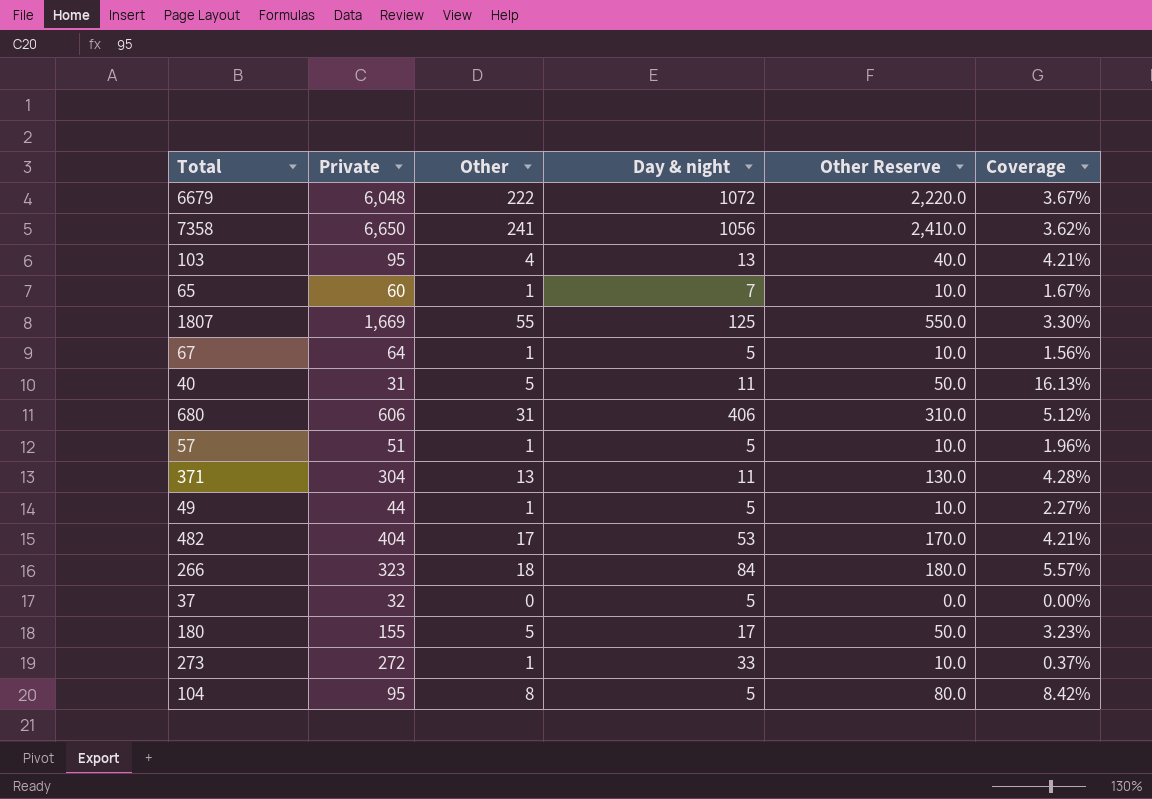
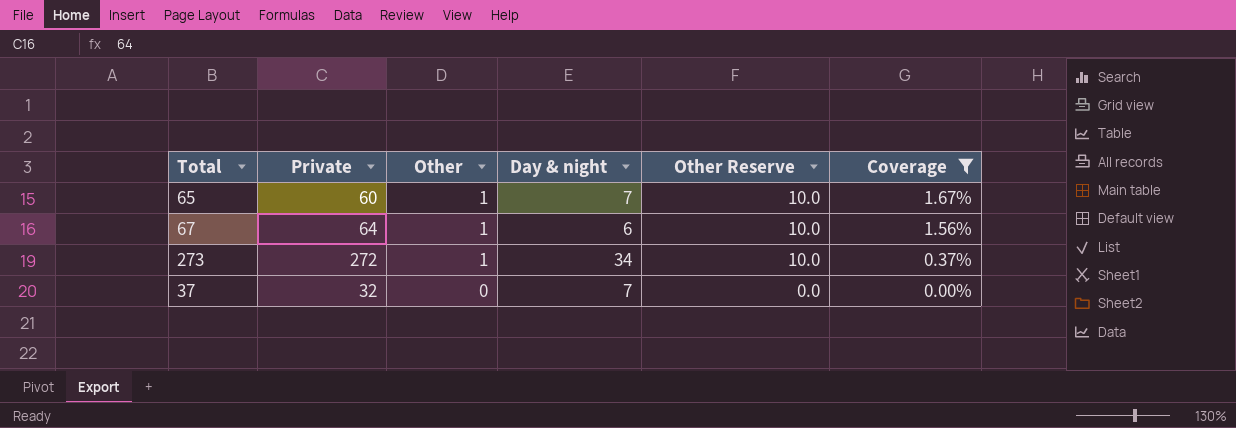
filter: none -> Coverage <= 1.67%
row order: none -> Other descending
67 | Day & night: 5 -> 6
273 | Day & night: 33 -> 34
37 | Day & night: 5 -> 7

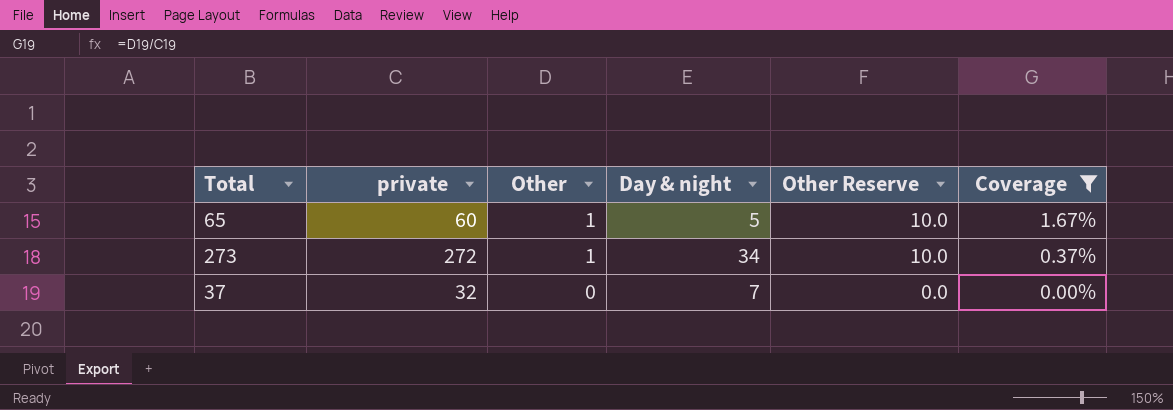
column name: Private -> private
row 67: 64 | 1 | 6 | 10.0 | 1.56% -> none
65 | Day & night: 7 -> 5

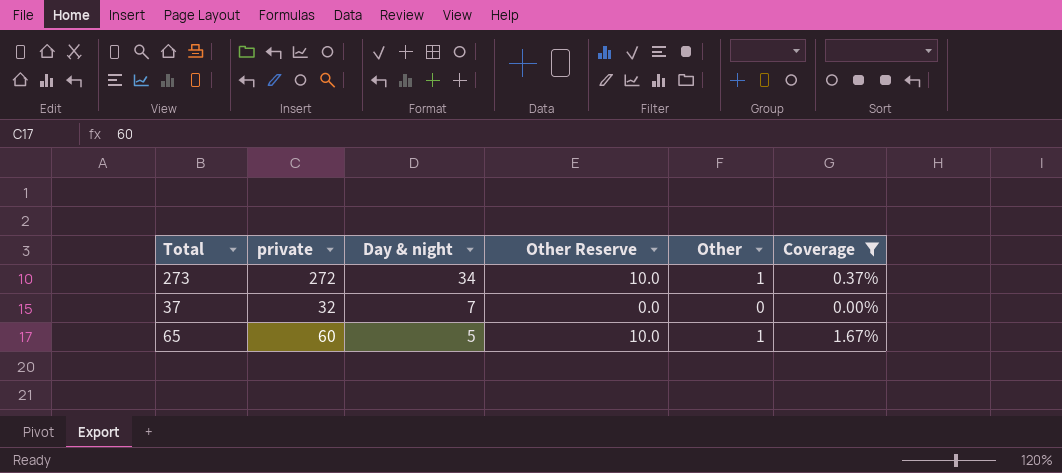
row order: Other descending -> Day & night descending
column Other | position: 3 -> 5

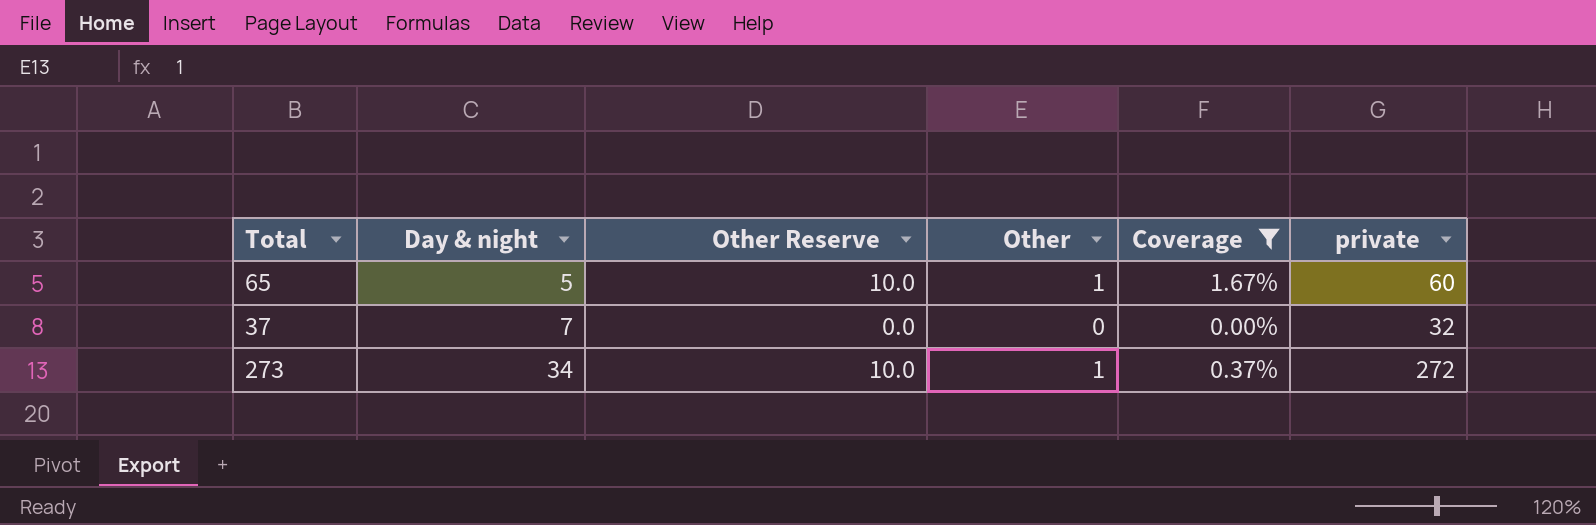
row order: Day & night descending -> Day & night ascending
column private | position: 2 -> 6

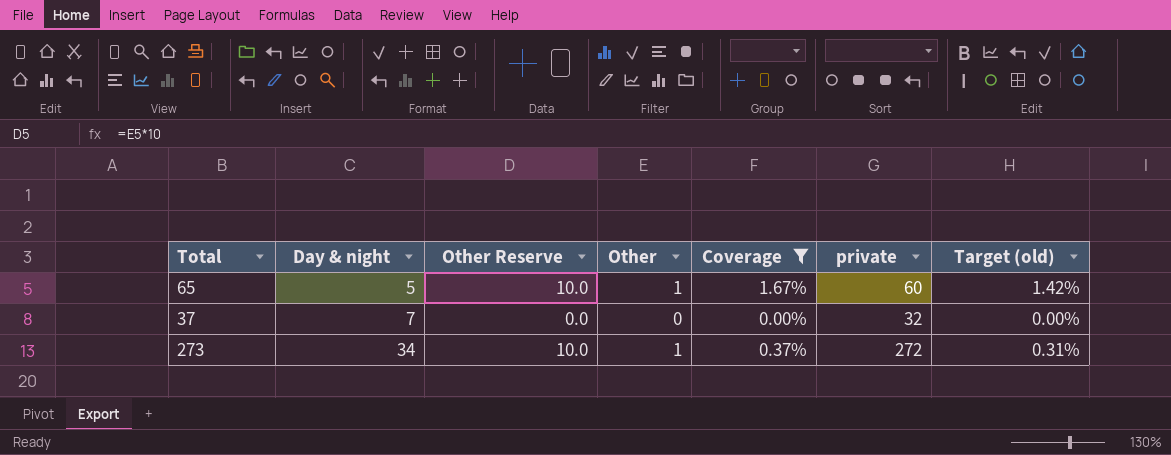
column Target (old) | formula: none -> [Coverage] * 0.85

